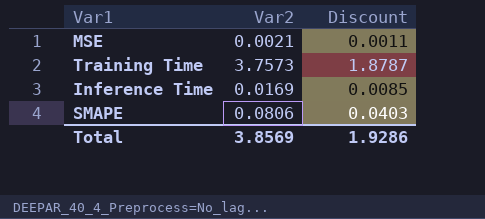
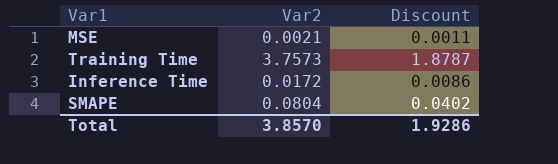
Inference Time | Var2: 0.0169 -> 0.0172
Inference Time | Discount: 0.0085 -> 0.0086
SMAPE | Var2: 0.0806 -> 0.0804
SMAPE | Discount: 0.0403 -> 0.0402
Total | Var2: 3.8569 -> 3.8570

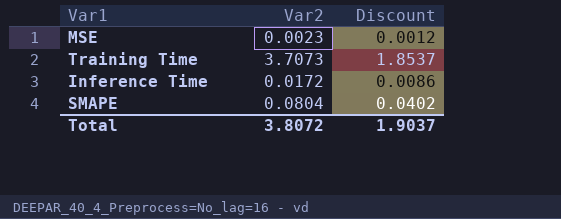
MSE | Var2: 0.0021 -> 0.0023
MSE | Discount: 0.0011 -> 0.0012
Training Time | Var2: 3.7573 -> 3.7073
Training Time | Discount: 1.8787 -> 1.8537
Total | Var2: 3.8570 -> 3.8072
Total | Discount: 1.9286 -> 1.9037

